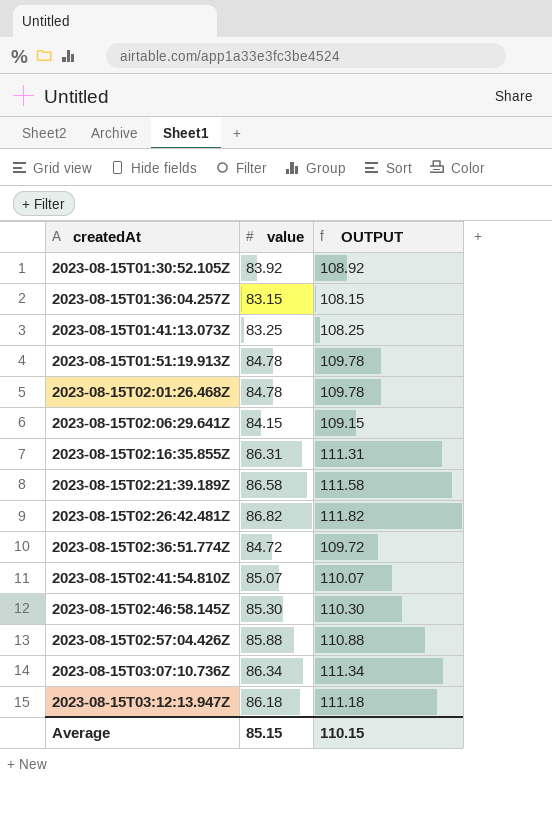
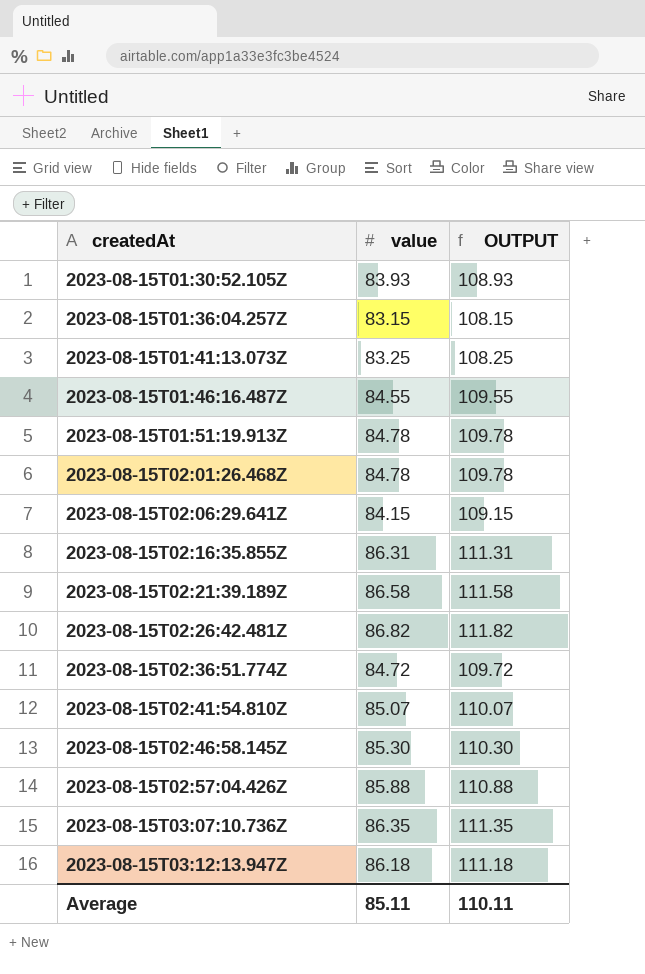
2023-08-15T01:30:52.105Z | value: 83.92 -> 83.93
2023-08-15T01:30:52.105Z | OUTPUT: 108.92 -> 108.93
row 2023-08-15T01:46:16.487Z: none -> 84.55 | 109.55
2023-08-15T03:07:10.736Z | value: 86.34 -> 86.35
2023-08-15T03:07:10.736Z | OUTPUT: 111.34 -> 111.35
Average | value: 85.15 -> 85.11
Average | OUTPUT: 110.15 -> 110.11

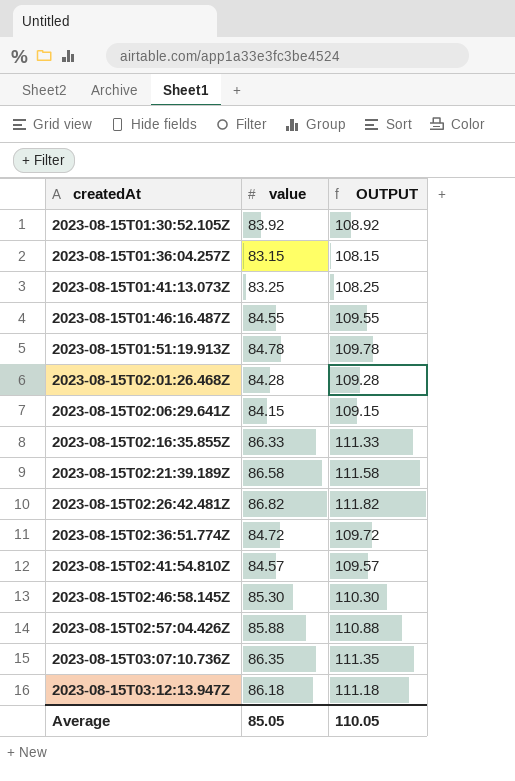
2023-08-15T01:30:52.105Z | value: 83.93 -> 83.92
2023-08-15T01:30:52.105Z | OUTPUT: 108.93 -> 108.92
2023-08-15T02:01:26.468Z | value: 84.78 -> 84.28
2023-08-15T02:01:26.468Z | OUTPUT: 109.78 -> 109.28
2023-08-15T02:16:35.855Z | value: 86.31 -> 86.33
2023-08-15T02:16:35.855Z | OUTPUT: 111.31 -> 111.33
2023-08-15T02:41:54.810Z | value: 85.07 -> 84.57
2023-08-15T02:41:54.810Z | OUTPUT: 110.07 -> 109.57
Average | value: 85.11 -> 85.05
Average | OUTPUT: 110.11 -> 110.05

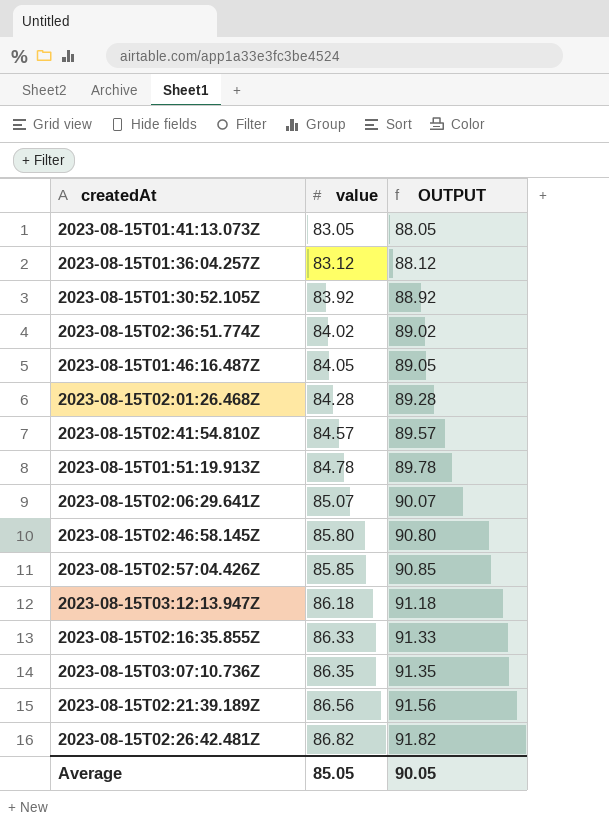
row order: createdAt ascending -> value ascending
column OUTPUT | formula: [value] + 25 -> [value] + 5
2023-08-15T01:41:13.073Z | value: 83.25 -> 83.05
2023-08-15T01:36:04.257Z | value: 83.15 -> 83.12
2023-08-15T02:36:51.774Z | value: 84.72 -> 84.02
2023-08-15T01:46:16.487Z | value: 84.55 -> 84.05
2023-08-15T02:06:29.641Z | value: 84.15 -> 85.07
2023-08-15T02:46:58.145Z | value: 85.30 -> 85.80
2023-08-15T02:57:04.426Z | value: 85.88 -> 85.85
2023-08-15T02:21:39.189Z | value: 86.58 -> 86.56
Average | OUTPUT: 110.05 -> 90.05

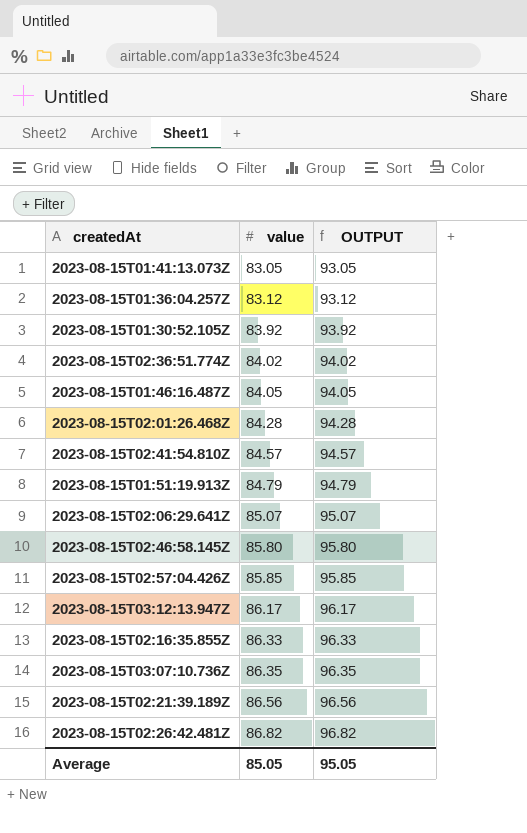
column OUTPUT | formula: [value] + 5 -> [value] + 10
2023-08-15T01:51:19.913Z | value: 84.78 -> 84.79
2023-08-15T03:12:13.947Z | value: 86.18 -> 86.17
Average | OUTPUT: 90.05 -> 95.05

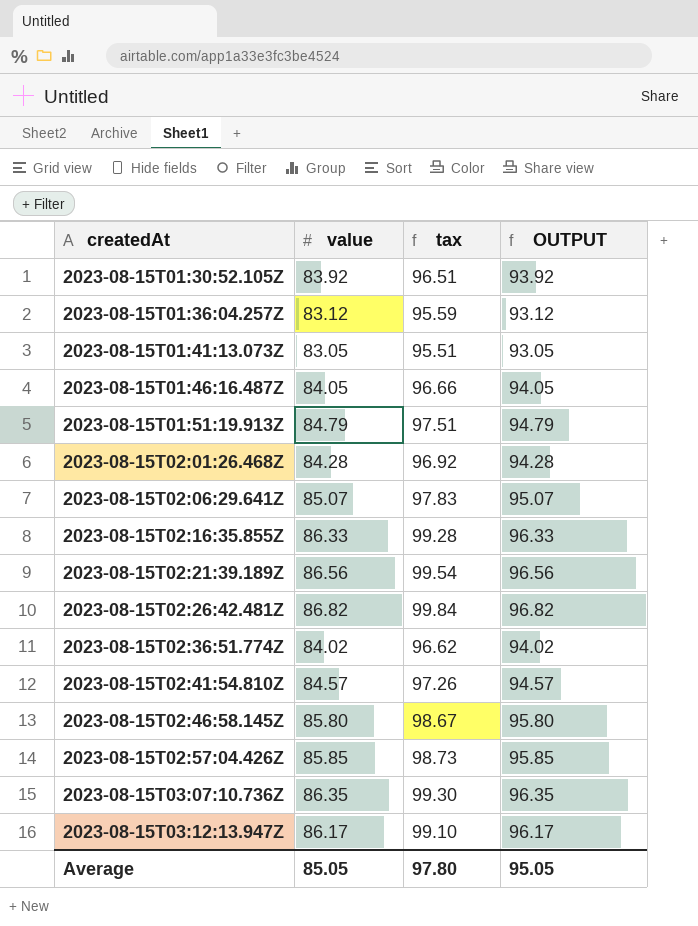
row order: value ascending -> createdAt ascending
column tax | formula: none -> [value] * 1.15

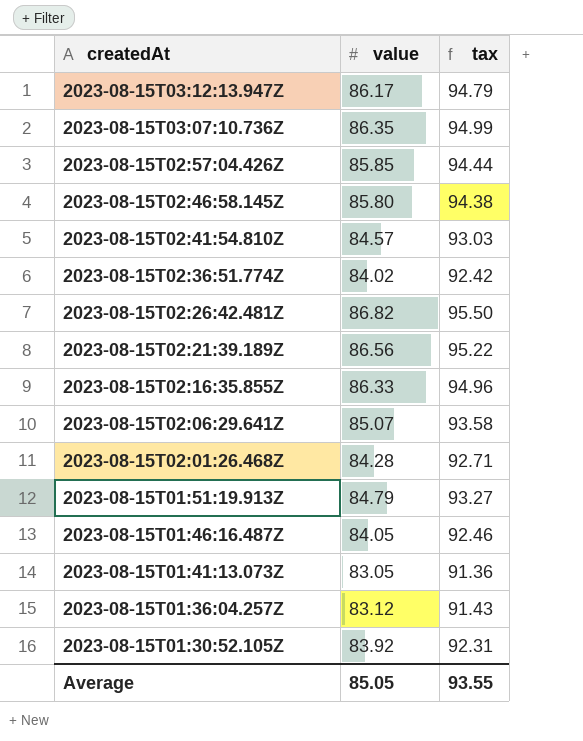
row order: createdAt ascending -> createdAt descending
column OUTPUT | formula: [value] + 10 -> none
column tax | formula: [value] * 1.15 -> [value] * 1.1
Average | tax: 97.80 -> 93.55

